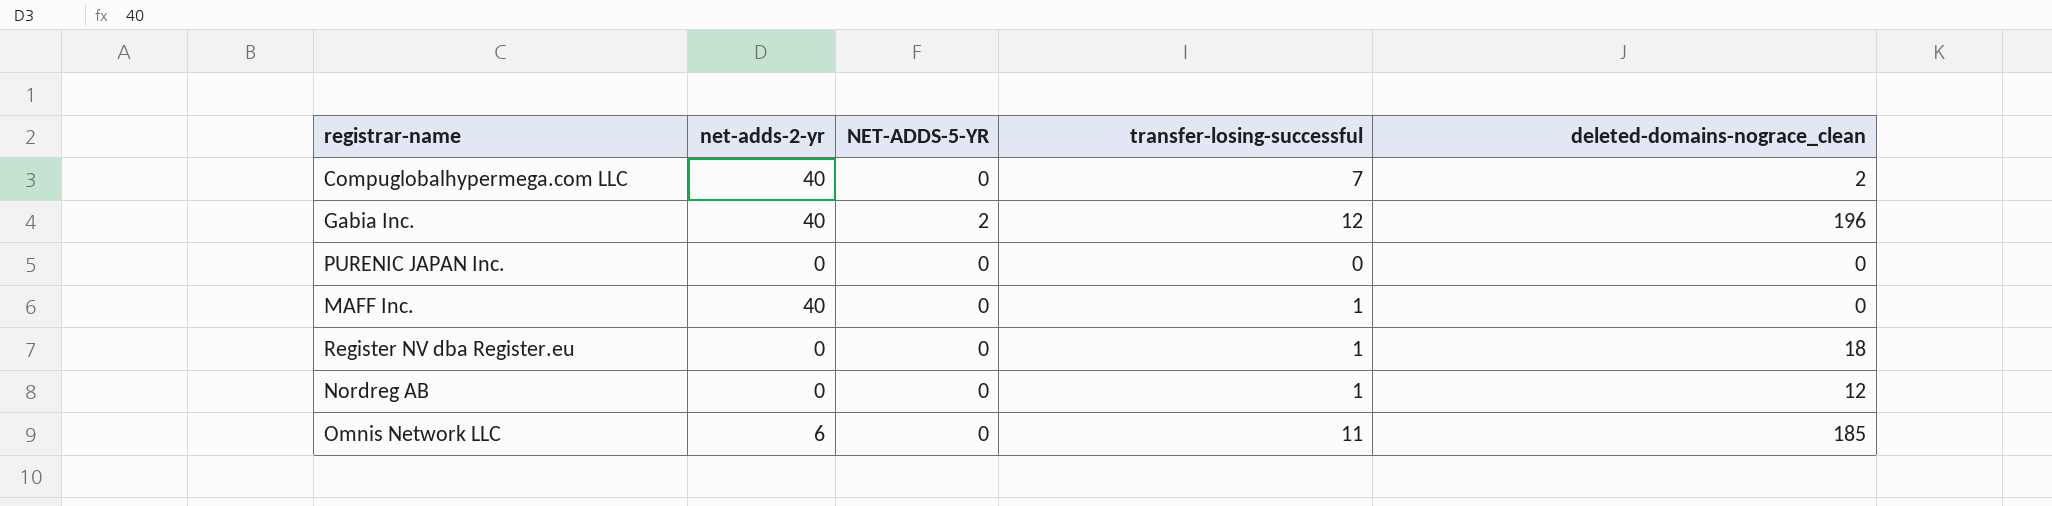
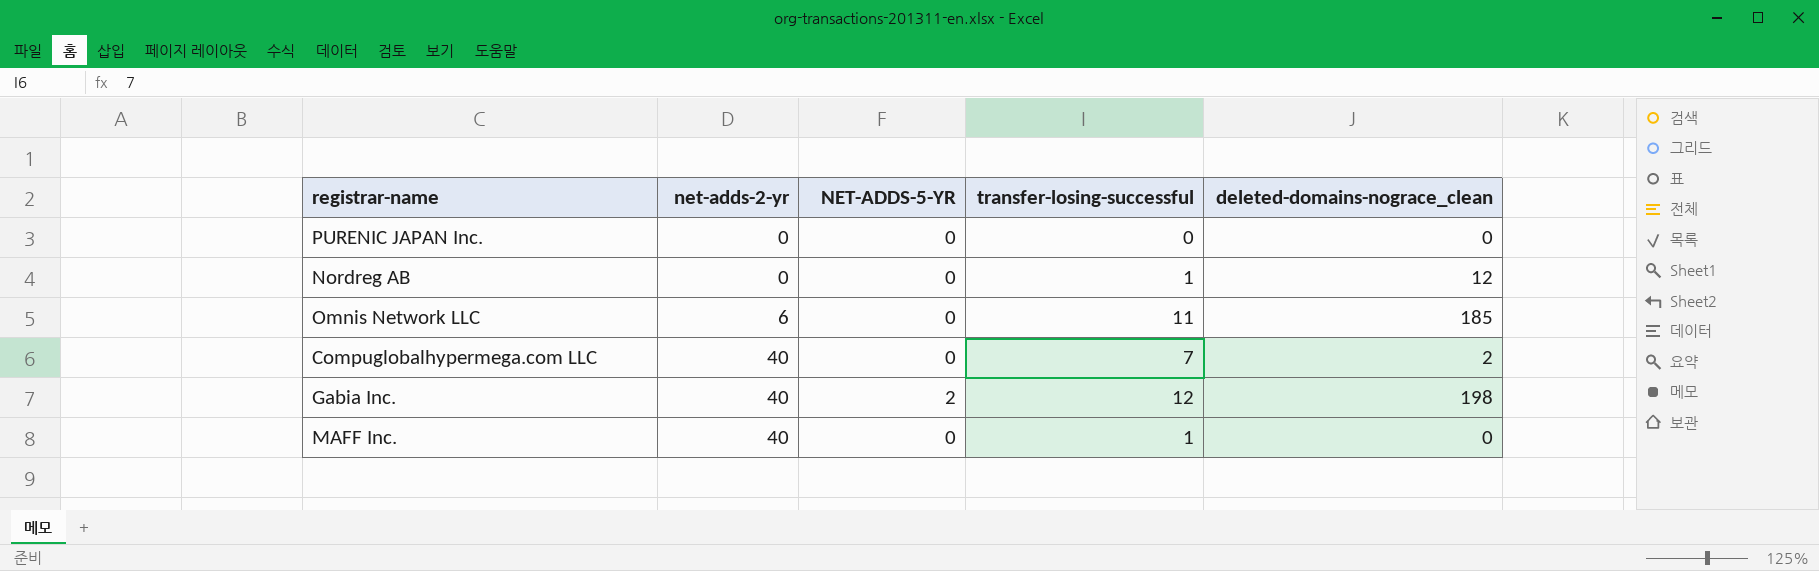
row order: none -> net-adds-2-yr ascending
row Register NV dba Register.eu: 0 | 0 | 1 | 18 -> none
Gabia Inc. | deleted-domains-nograce_clean: 196 -> 198

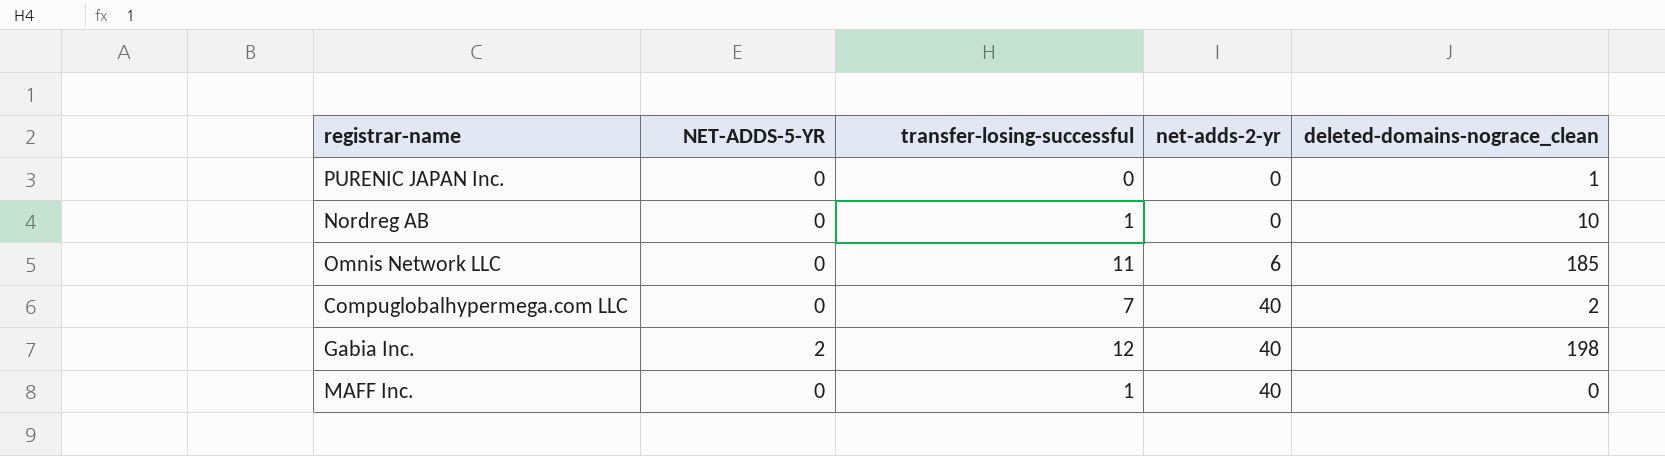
column net-adds-2-yr | position: 2 -> 4
PURENIC JAPAN Inc. | deleted-domains-nograce_clean: 0 -> 1
Nordreg AB | deleted-domains-nograce_clean: 12 -> 10

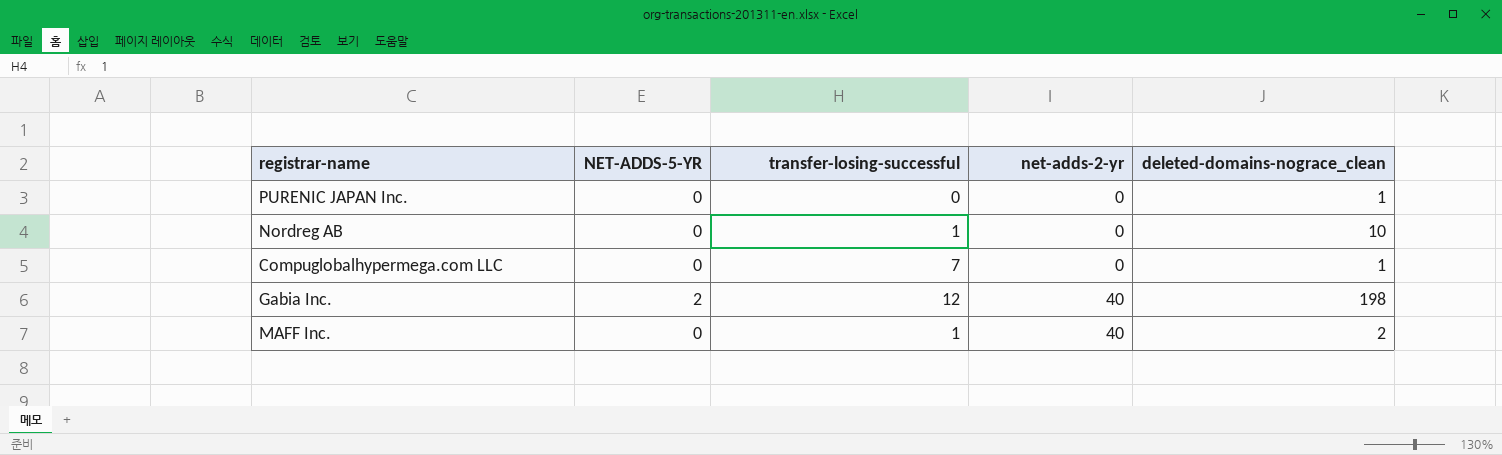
row Omnis Network LLC: 0 | 11 | 6 | 185 -> none
Compuglobalhypermega.com LLC | net-adds-2-yr: 40 -> 0
Compuglobalhypermega.com LLC | deleted-domains-nograce_clean: 2 -> 1
MAFF Inc. | deleted-domains-nograce_clean: 0 -> 2

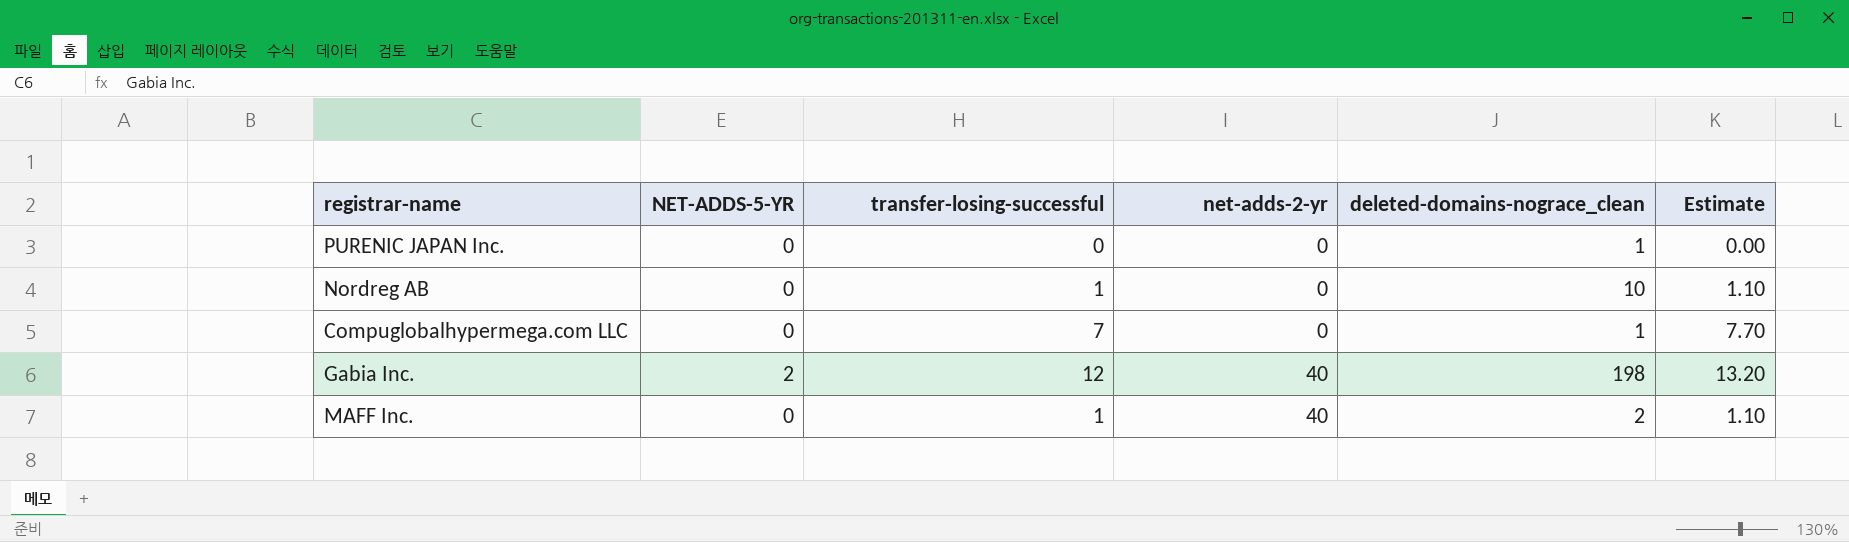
column Estimate | formula: none -> [transfer-losing-successful] * 1.1

